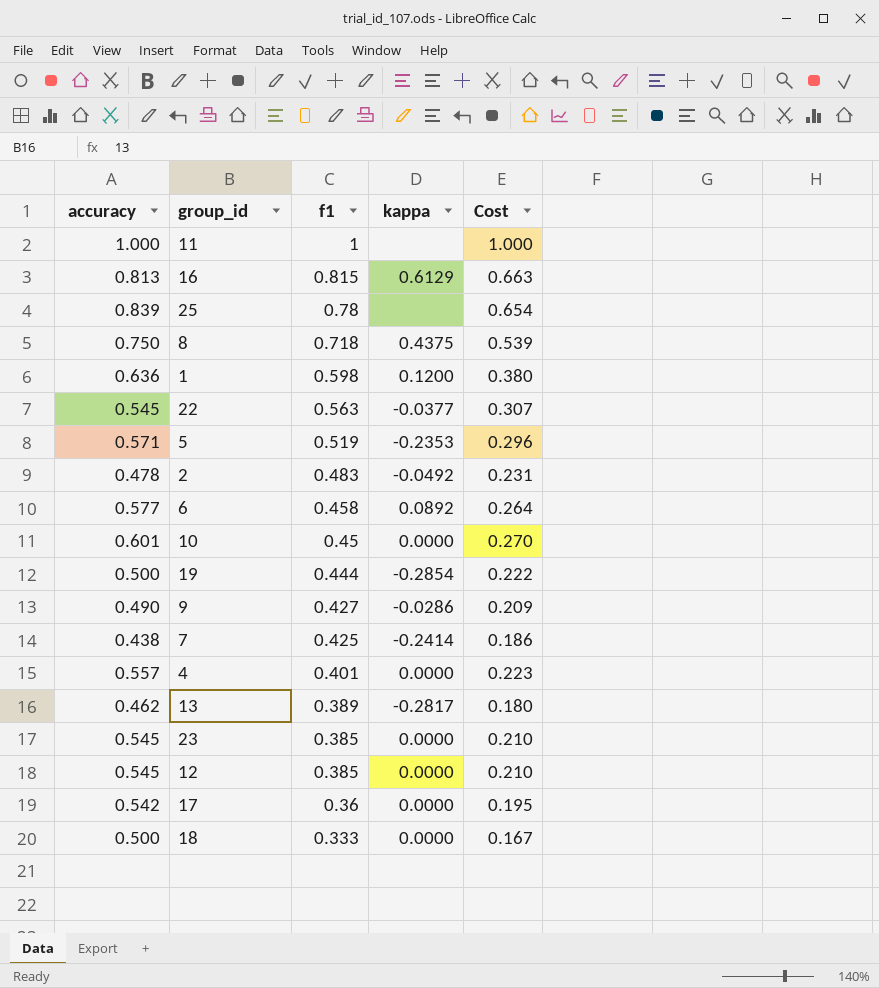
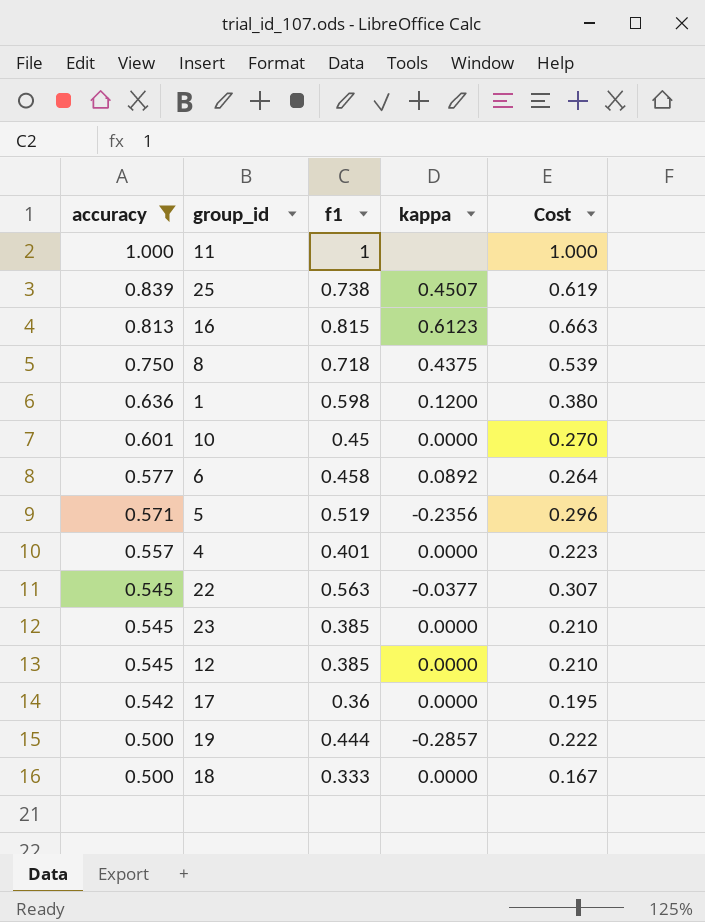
filter: none -> accuracy >= 0.500
row order: f1 descending -> accuracy descending
25 | f1: 0.78 -> 0.738
25 | kappa: none -> 0.4507
25 | Cost: 0.654 -> 0.619
16 | kappa: 0.6129 -> 0.6123
5 | kappa: -0.2353 -> -0.2356
19 | kappa: -0.2854 -> -0.2857

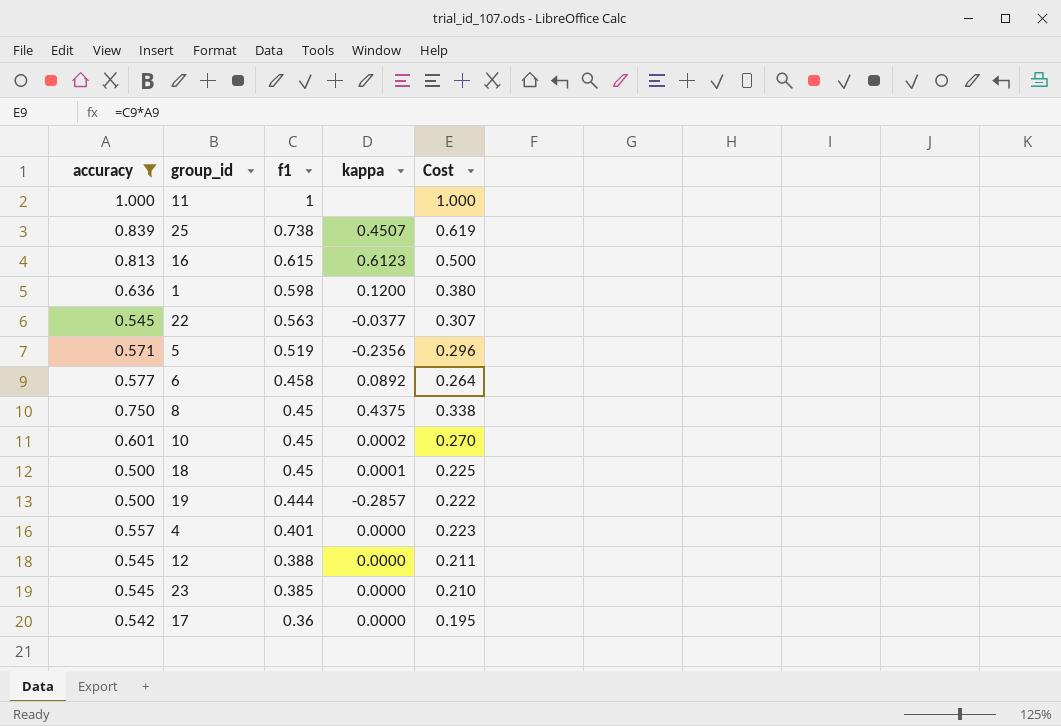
row order: accuracy descending -> f1 descending
16 | f1: 0.815 -> 0.615
16 | Cost: 0.663 -> 0.500
8 | f1: 0.718 -> 0.45
8 | Cost: 0.539 -> 0.338
10 | kappa: 0.0000 -> 0.0002
18 | f1: 0.333 -> 0.45
18 | kappa: 0.0000 -> 0.0001
18 | Cost: 0.167 -> 0.225
12 | f1: 0.385 -> 0.388
12 | Cost: 0.210 -> 0.211

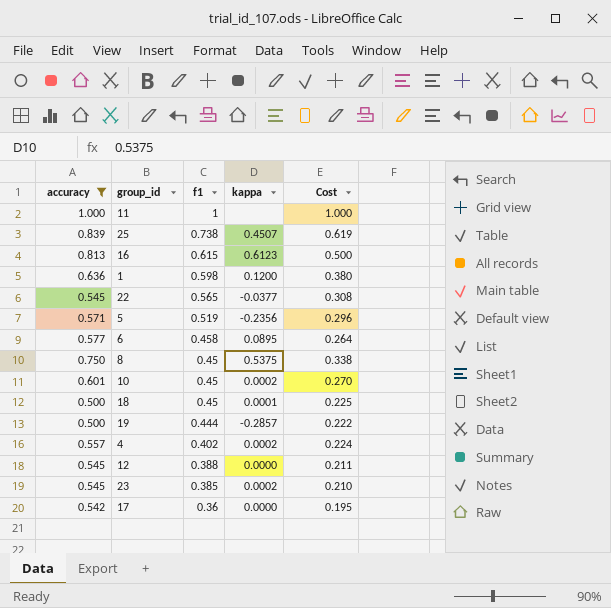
22 | f1: 0.563 -> 0.565
22 | Cost: 0.307 -> 0.308
6 | kappa: 0.0892 -> 0.0895
8 | kappa: 0.4375 -> 0.5375
4 | f1: 0.401 -> 0.402
4 | kappa: 0.0000 -> 0.0002
4 | Cost: 0.223 -> 0.224
23 | kappa: 0.0000 -> 0.0002

